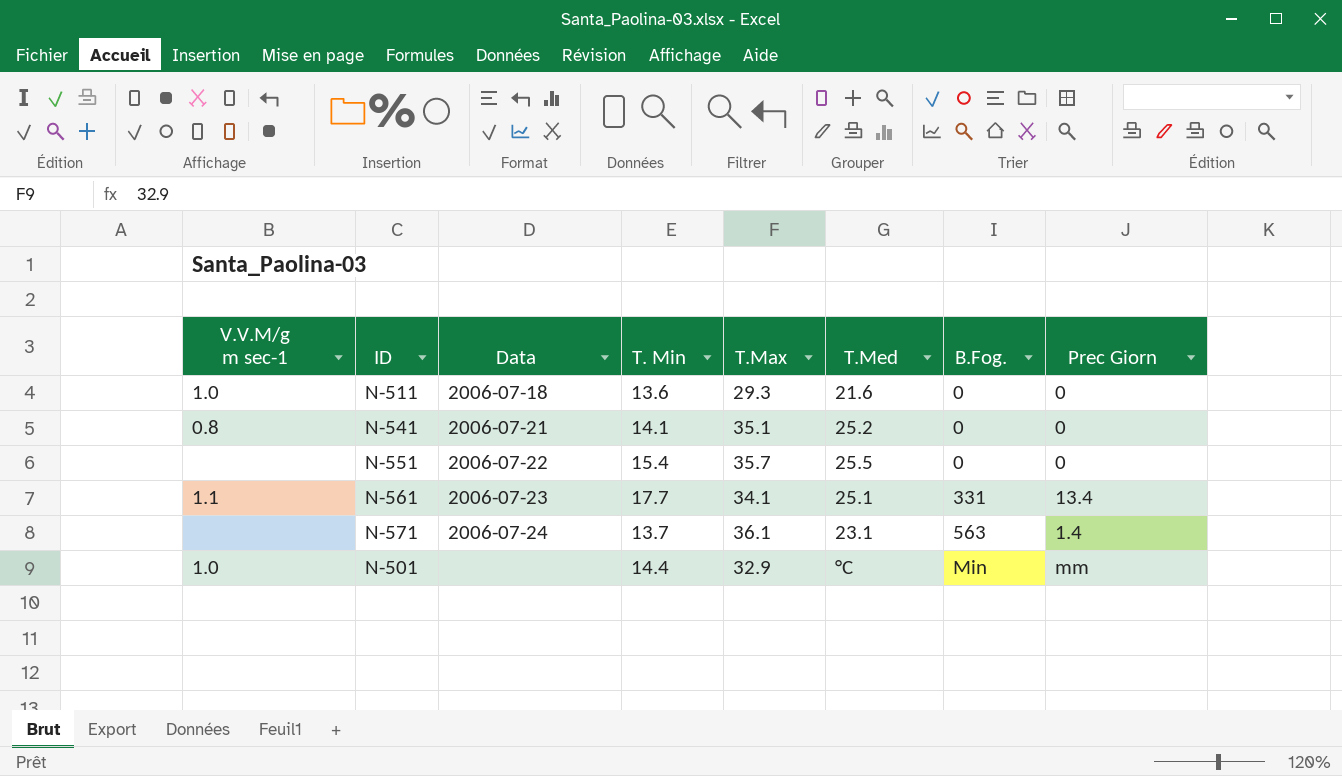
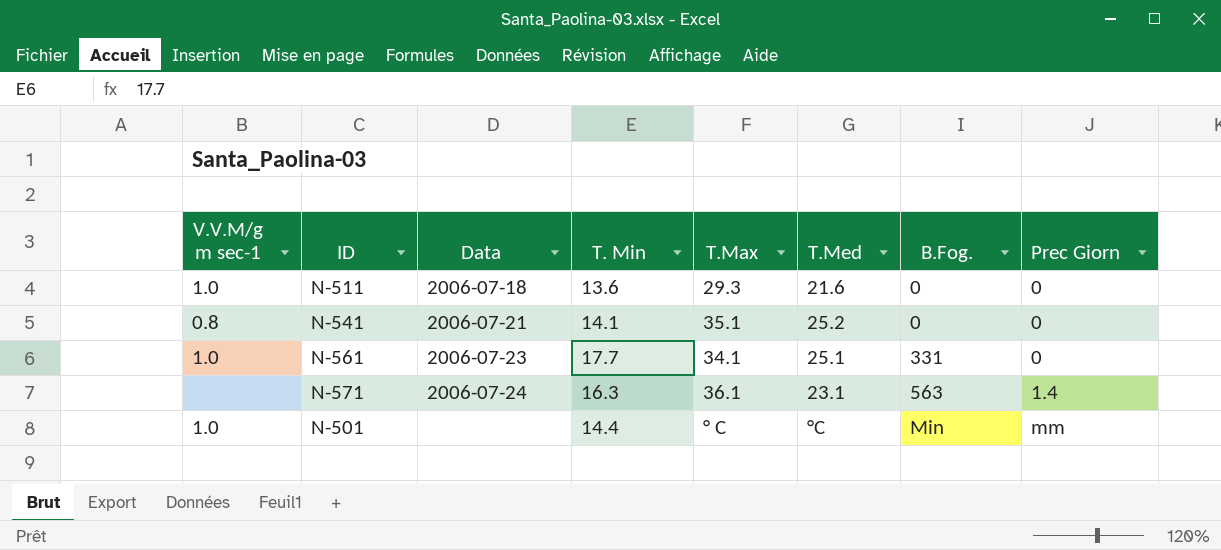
row N-551: none | 2006-07-22 | 15.4 | 35.7 | 25.5 | 0 | 0 -> none
N-561 | V.V.M/g m sec-1: 1.1 -> 1.0
N-561 | Prec Giorn: 13.4 -> 0
N-571 | T. Min: 13.7 -> 16.3
N-501 | T.Max: 32.9 -> ° C

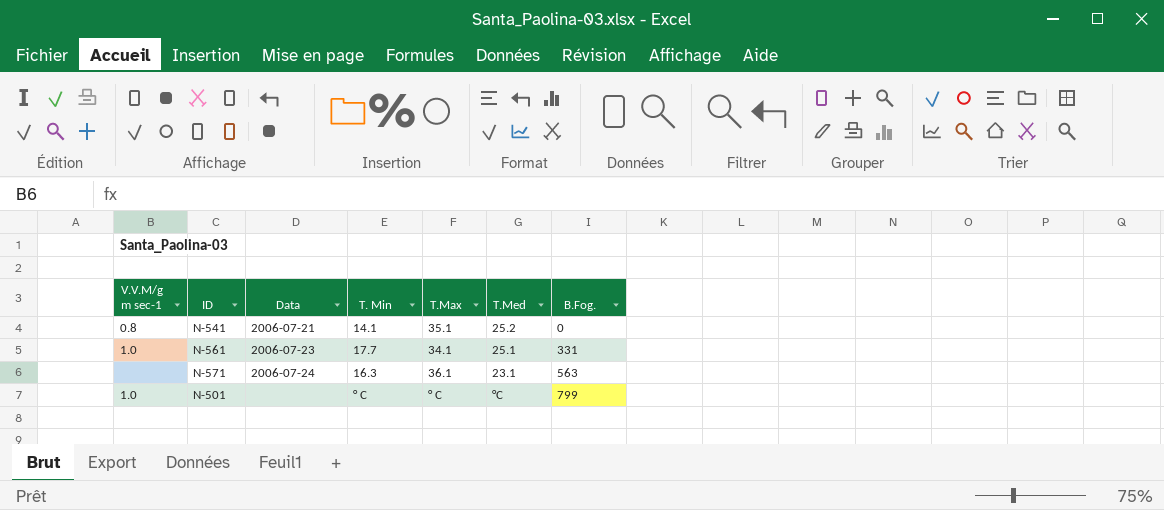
column Prec Giorn | position: 8 -> none
row N-511: 1.0 | 2006-07-18 | 13.6 | 29.3 | 21.6 | 0 | 0 -> none
N-501 | T. Min: 14.4 -> ° C
N-501 | B.Fog.: Min -> 799

